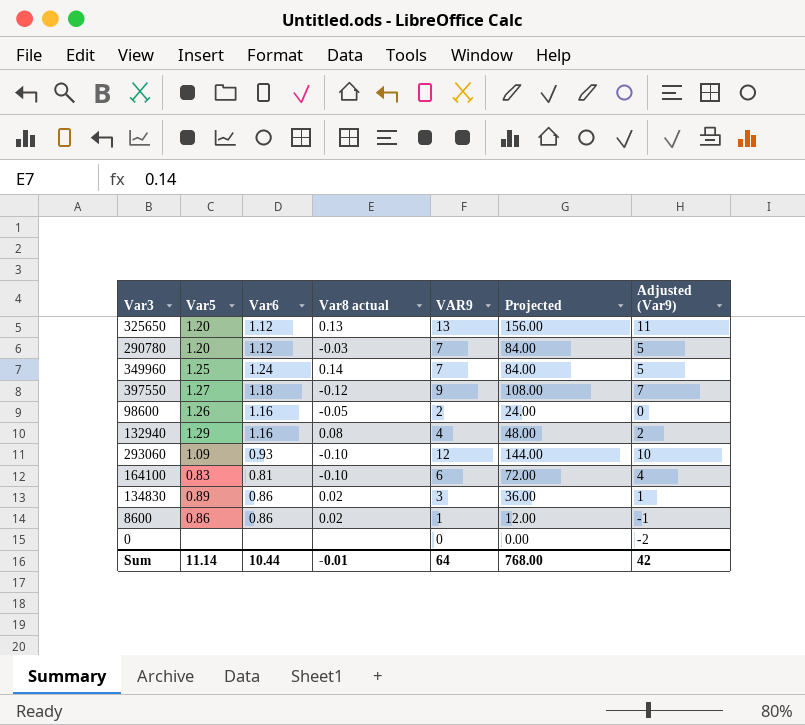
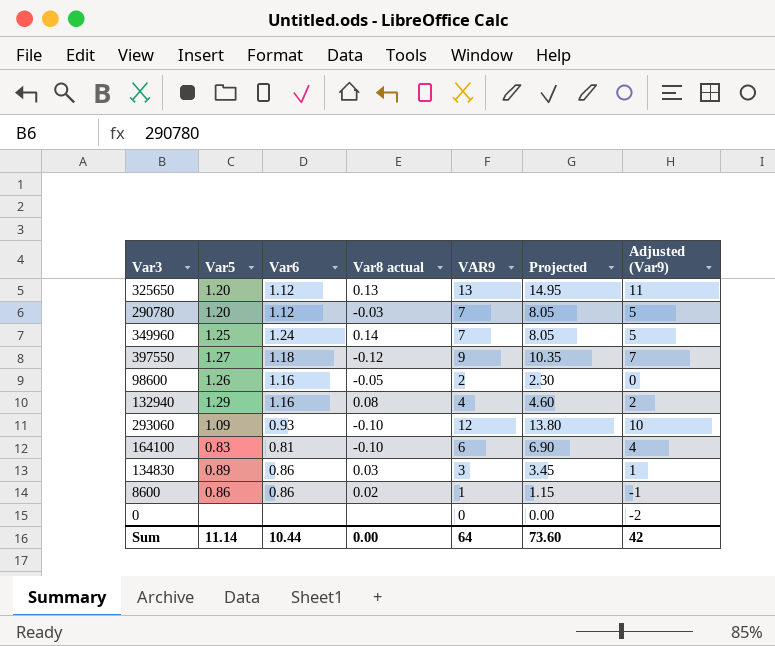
column Projected | formula: [VAR9] * 12 -> [VAR9] * 1.15
134830 | Var8 actual: 0.02 -> 0.03
Sum | Var8 actual: -0.01 -> 0.00
Sum | Projected: 768.00 -> 73.60

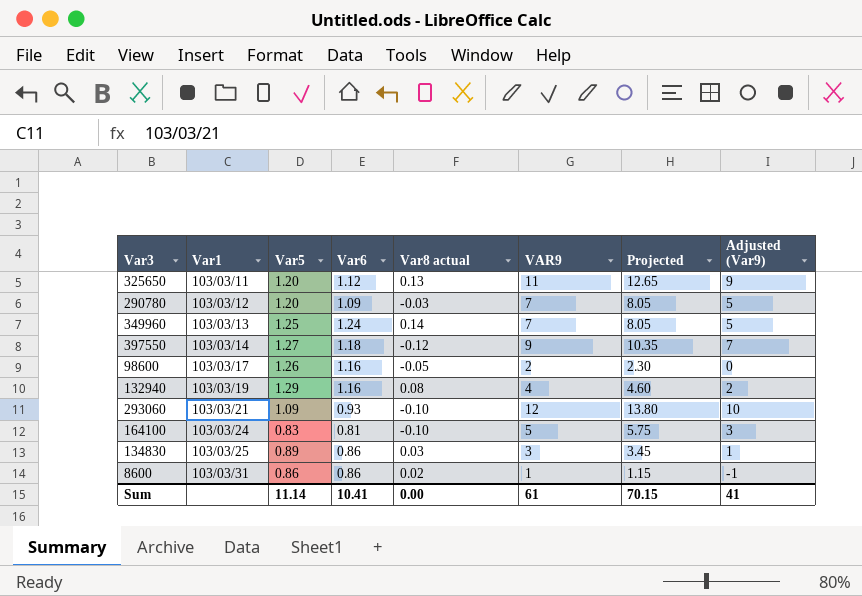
column Var1 | position: none -> 2
row 0: none | none | none | 0 | 0.00 | -2 -> none
325650 | VAR9: 13 -> 11
325650 | Projected: 14.95 -> 12.65
325650 | Adjusted (Var9): 11 -> 9
290780 | Var6: 1.12 -> 1.09
164100 | VAR9: 6 -> 5
164100 | Projected: 6.90 -> 5.75
164100 | Adjusted (Var9): 4 -> 3
Sum | Var6: 10.44 -> 10.41
Sum | VAR9: 64 -> 61
Sum | Projected: 73.60 -> 70.15
Sum | Adjusted (Var9): 42 -> 41

